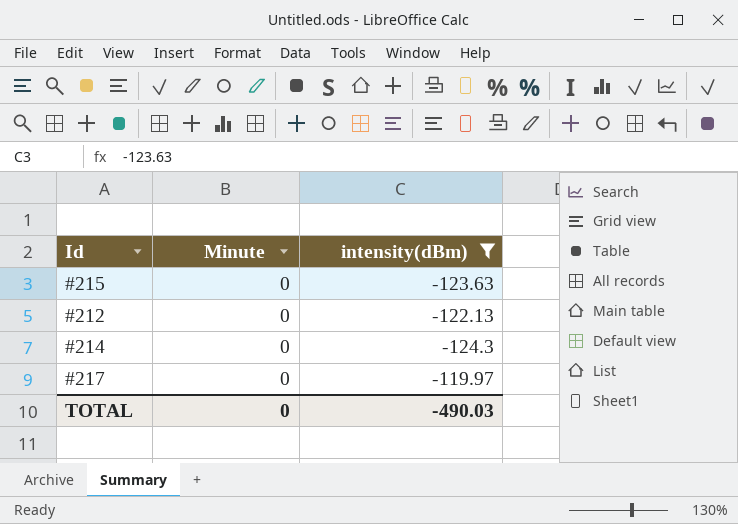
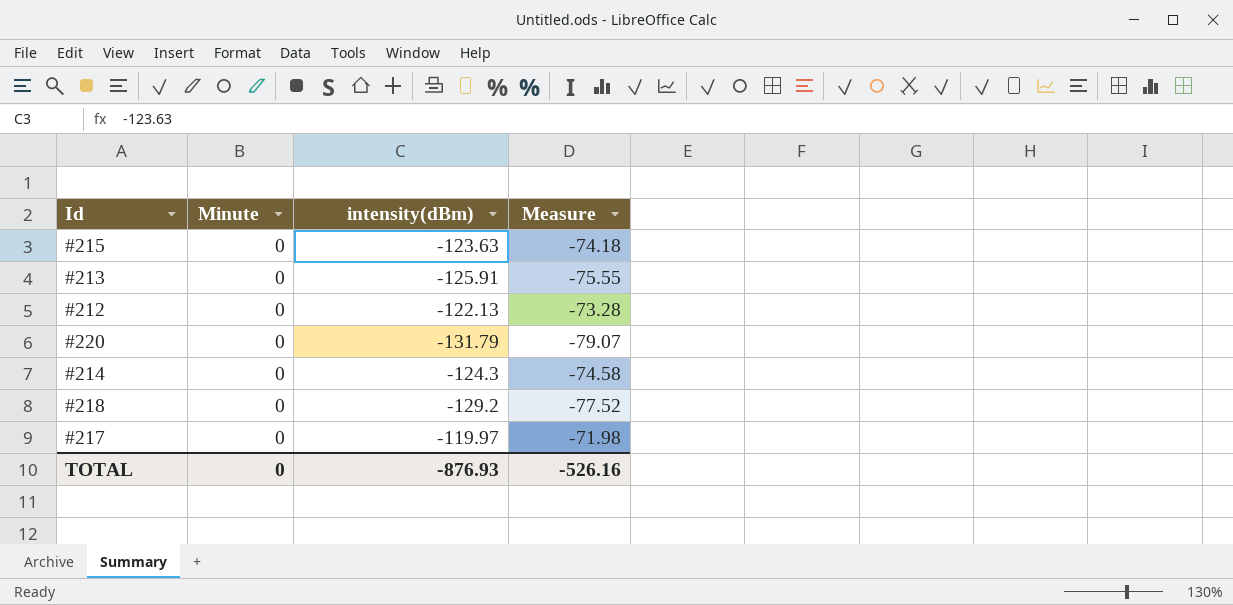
filter: intensity(dBm) >= -124.3 -> none
column Measure | formula: none -> [intensity(dBm)] * 0.6
TOTAL | intensity(dBm): -490.03 -> -876.93

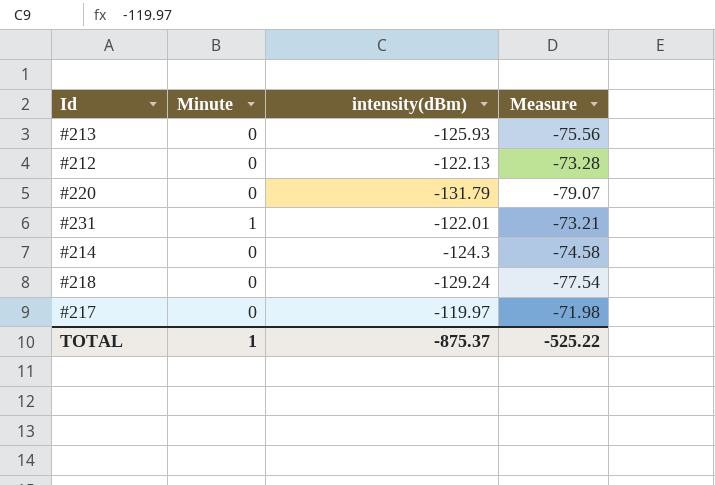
row #215: 0 | -123.63 | -74.18 -> none
#213 | intensity(dBm): -125.91 -> -125.93
#213 | Measure: -75.55 -> -75.56
row #231: none -> 1 | -122.01 | -73.21
#218 | intensity(dBm): -129.2 -> -129.24
#218 | Measure: -77.52 -> -77.54
TOTAL | Minute: 0 -> 1
TOTAL | intensity(dBm): -876.93 -> -875.37
TOTAL | Measure: -526.16 -> -525.22

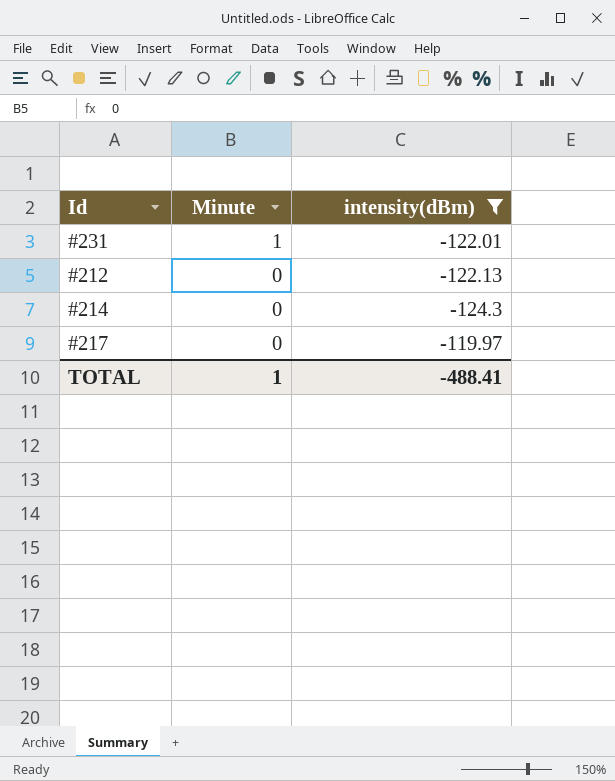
filter: none -> intensity(dBm) >= -124.3
row order: none -> Minute descending
column Measure | formula: [intensity(dBm)] * 0.6 -> none
TOTAL | intensity(dBm): -875.37 -> -488.41

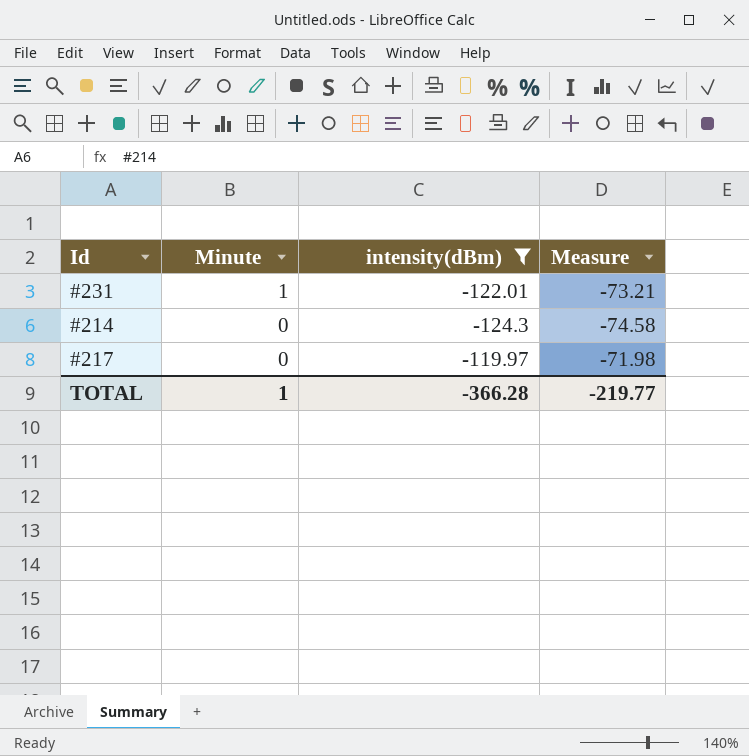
column Measure | formula: none -> [intensity(dBm)] * 0.6
row #212: 0 | -122.13 -> none
TOTAL | intensity(dBm): -488.41 -> -366.28

